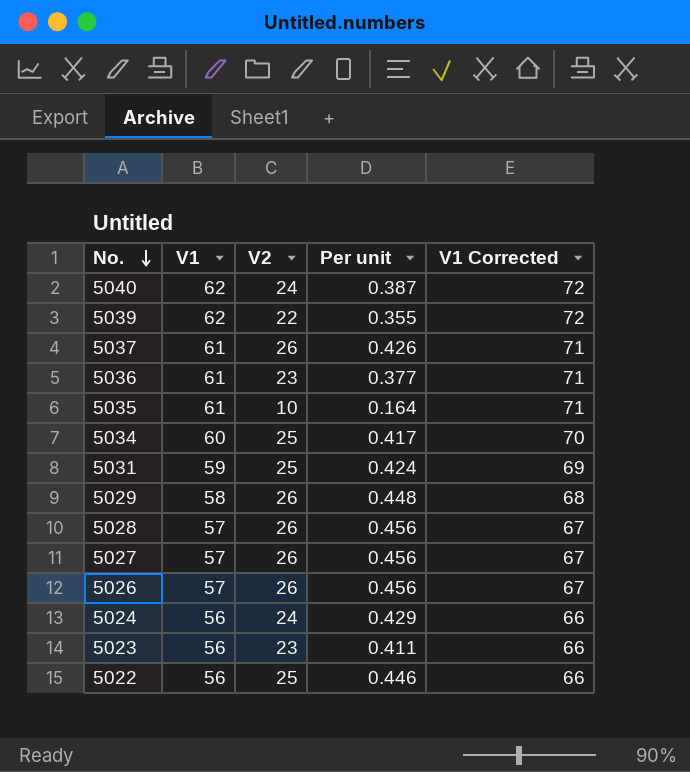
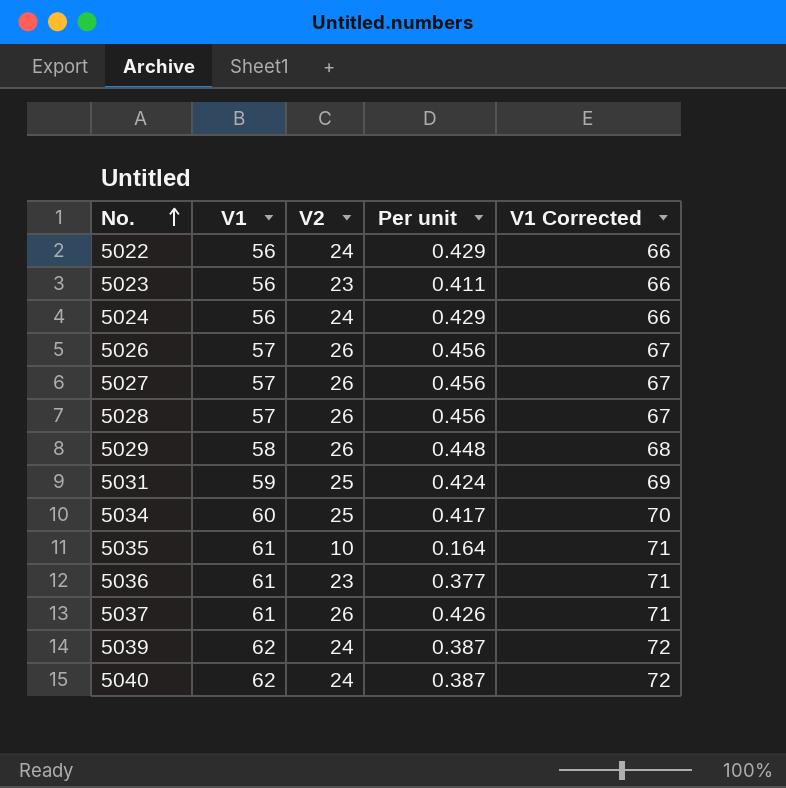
row order: No. descending -> No. ascending
5022 | V2: 25 -> 24
5022 | Per unit: 0.446 -> 0.429
5039 | V2: 22 -> 24
5039 | Per unit: 0.355 -> 0.387

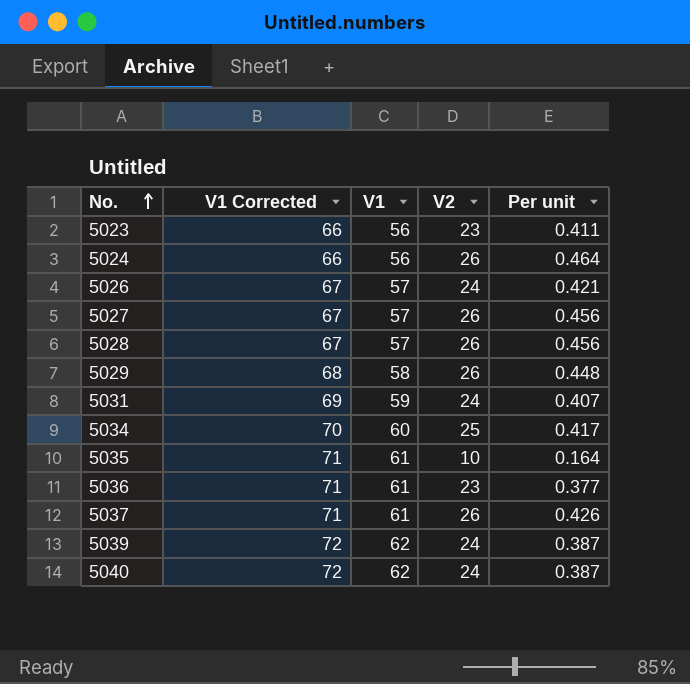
column V1 Corrected | position: 5 -> 2
row 5022: 56 | 24 | 0.429 | 66 -> none
5024 | V2: 24 -> 26
5024 | Per unit: 0.429 -> 0.464
5026 | V2: 26 -> 24
5026 | Per unit: 0.456 -> 0.421
5031 | V2: 25 -> 24
5031 | Per unit: 0.424 -> 0.407

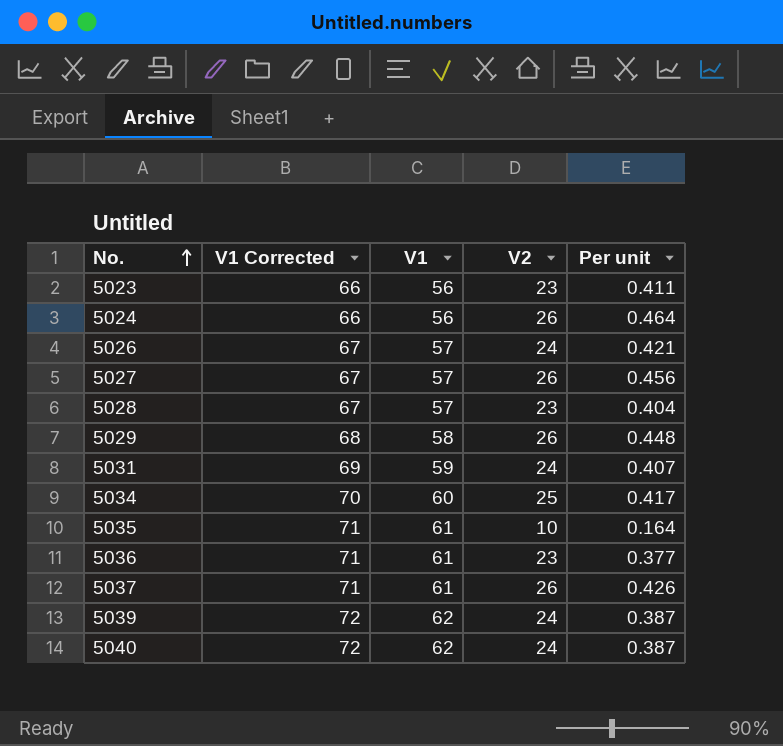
5028 | V2: 26 -> 23
5028 | Per unit: 0.456 -> 0.404

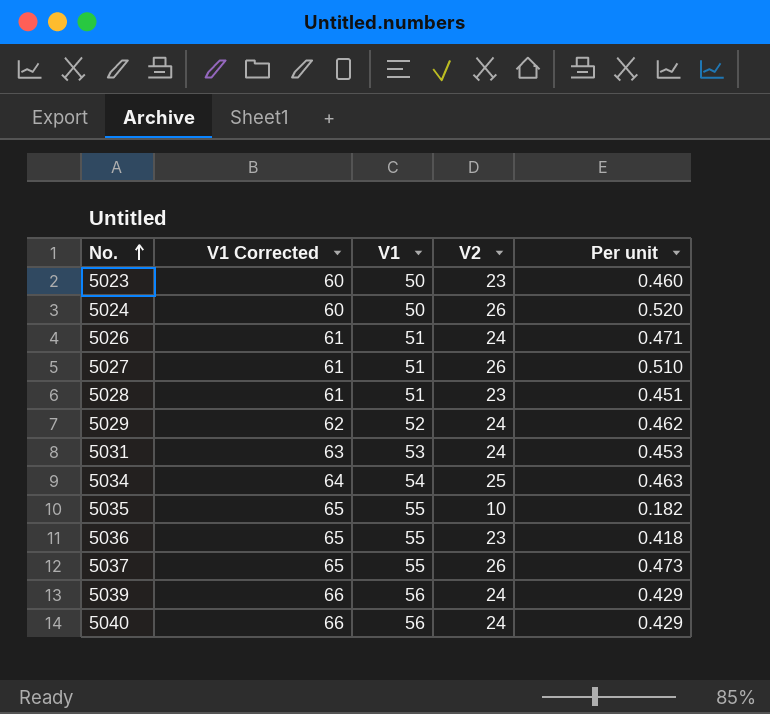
5023 | V1 Corrected: 66 -> 60
5023 | V1: 56 -> 50
5023 | Per unit: 0.411 -> 0.460
5024 | V1 Corrected: 66 -> 60
5024 | V1: 56 -> 50
5024 | Per unit: 0.464 -> 0.520
5026 | V1 Corrected: 67 -> 61
5026 | V1: 57 -> 51
5026 | Per unit: 0.421 -> 0.471
5027 | V1 Corrected: 67 -> 61
5027 | V1: 57 -> 51
5027 | Per unit: 0.456 -> 0.510
5028 | V1 Corrected: 67 -> 61
5028 | V1: 57 -> 51
5028 | Per unit: 0.404 -> 0.451
5029 | V1 Corrected: 68 -> 62
5029 | V1: 58 -> 52
5029 | V2: 26 -> 24
5029 | Per unit: 0.448 -> 0.462
5031 | V1 Corrected: 69 -> 63
5031 | V1: 59 -> 53
5031 | Per unit: 0.407 -> 0.453
5034 | V1 Corrected: 70 -> 64
5034 | V1: 60 -> 54
5034 | Per unit: 0.417 -> 0.463
5035 | V1 Corrected: 71 -> 65
5035 | V1: 61 -> 55
5035 | Per unit: 0.164 -> 0.182
5036 | V1 Corrected: 71 -> 65
5036 | V1: 61 -> 55
5036 | Per unit: 0.377 -> 0.418
5037 | V1 Corrected: 71 -> 65
5037 | V1: 61 -> 55
5037 | Per unit: 0.426 -> 0.473
5039 | V1 Corrected: 72 -> 66
5039 | V1: 62 -> 56
5039 | Per unit: 0.387 -> 0.429
5040 | V1 Corrected: 72 -> 66
5040 | V1: 62 -> 56
5040 | Per unit: 0.387 -> 0.429

